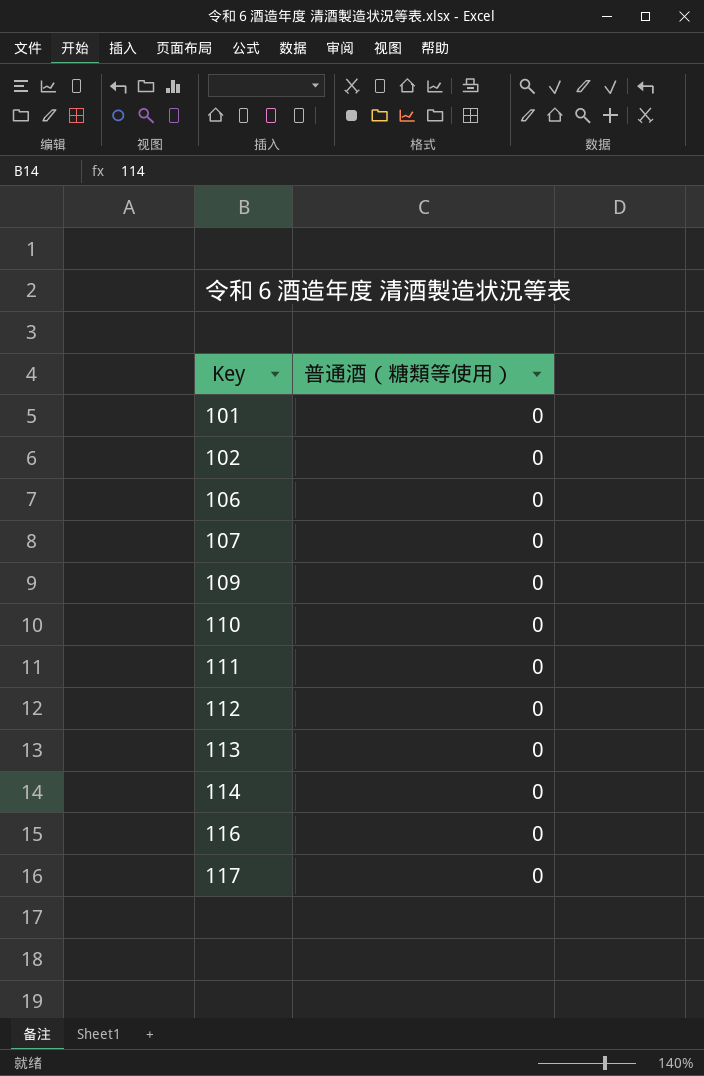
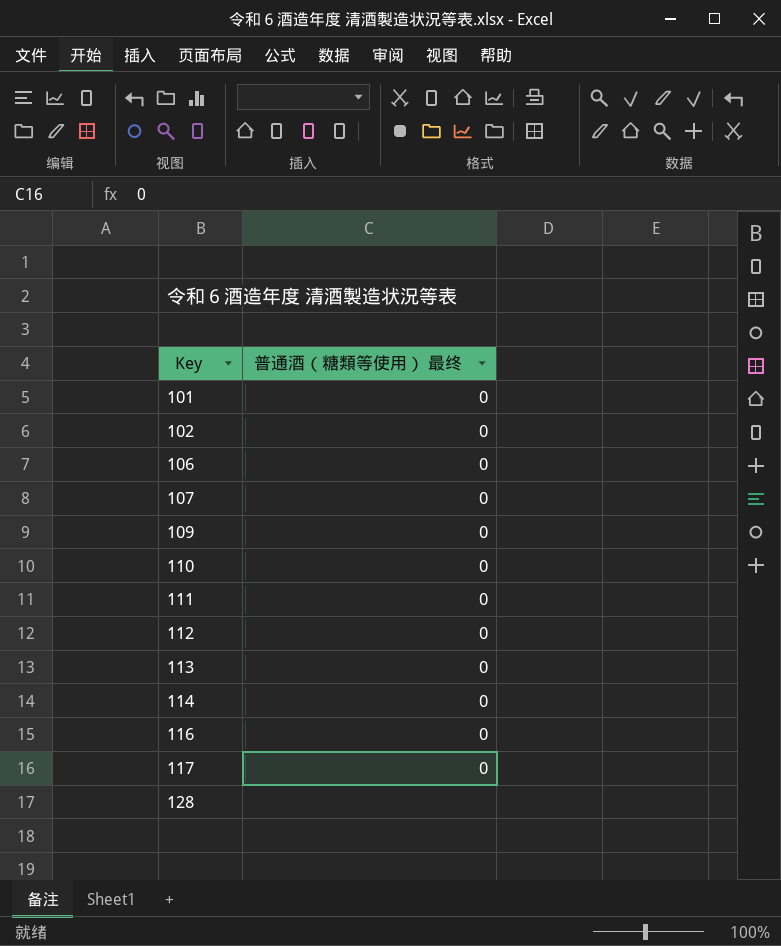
column name: 普通酒（糖類等使用） -> 普通酒（糖類等使用） 最终
row 128: none -> none

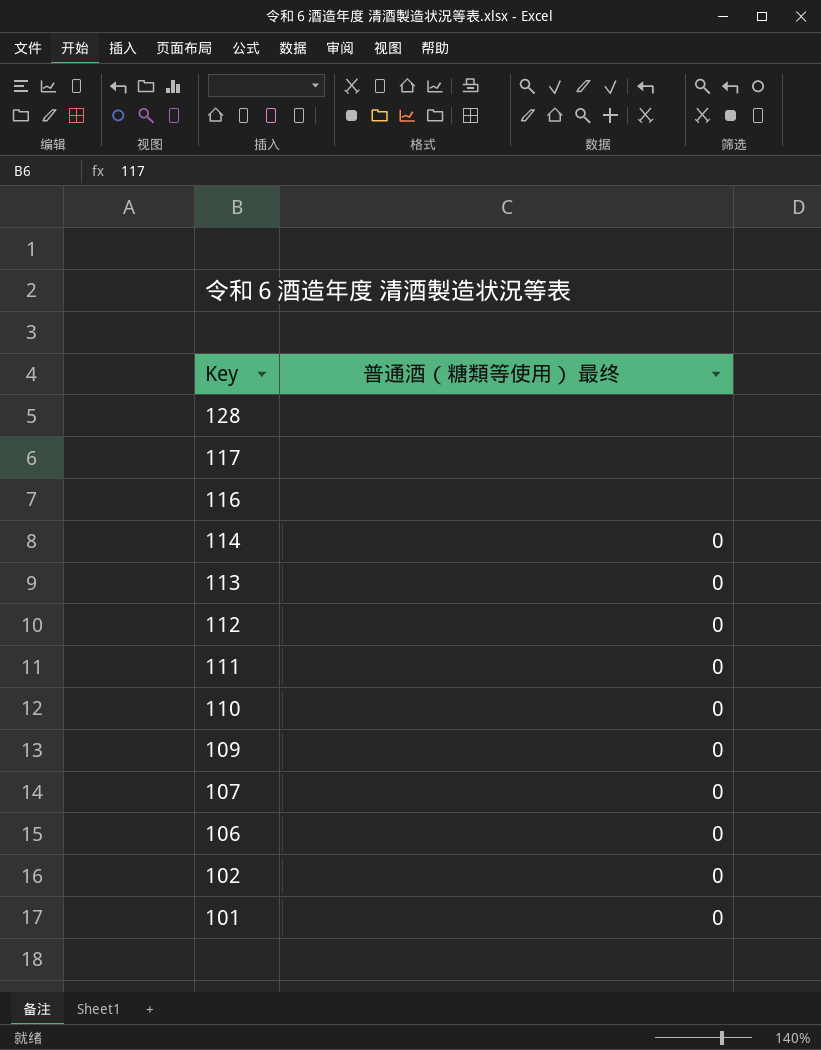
row order: Key ascending -> Key descending
117 | 普通酒（糖類等使用） 最终: 0 -> none
116 | 普通酒（糖類等使用） 最终: 0 -> none

